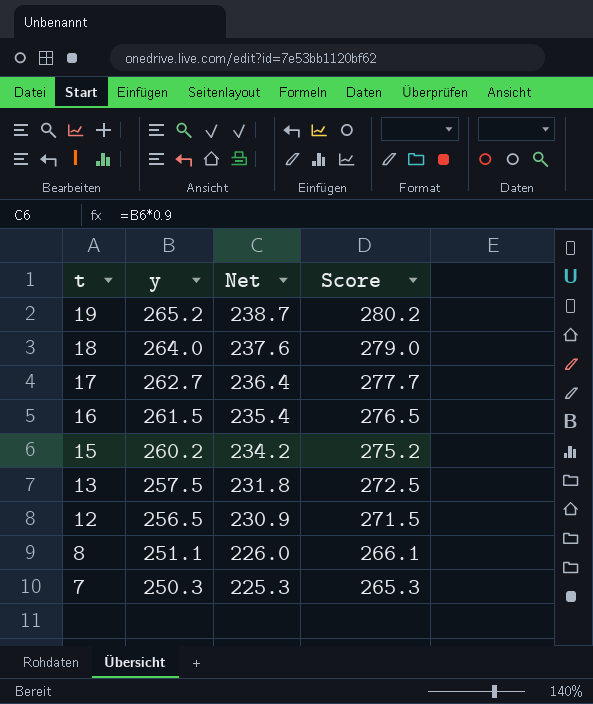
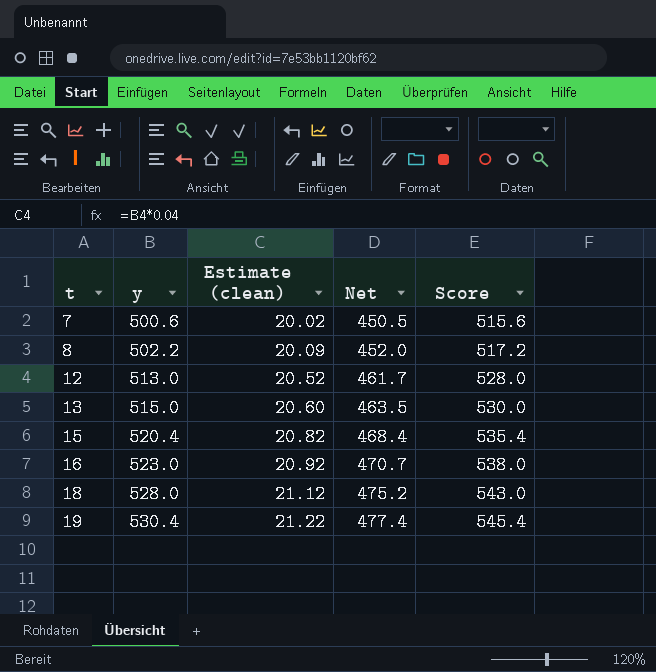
row order: t descending -> t ascending
column Estimate (clean) | formula: none -> [y] * 0.04
row 17: 262.7 | 236.4 | 277.7 -> none
7 | y: 250.3 -> 500.6
7 | Net: 225.3 -> 450.5
7 | Score: 265.3 -> 515.6
8 | y: 251.1 -> 502.2
8 | Net: 226.0 -> 452.0
8 | Score: 266.1 -> 517.2
12 | y: 256.5 -> 513.0
12 | Net: 230.9 -> 461.7
12 | Score: 271.5 -> 528.0
13 | y: 257.5 -> 515.0
13 | Net: 231.8 -> 463.5
13 | Score: 272.5 -> 530.0
15 | y: 260.2 -> 520.4
15 | Net: 234.2 -> 468.4
15 | Score: 275.2 -> 535.4
16 | y: 261.5 -> 523.0
16 | Net: 235.4 -> 470.7
16 | Score: 276.5 -> 538.0
18 | y: 264.0 -> 528.0
18 | Net: 237.6 -> 475.2
18 | Score: 279.0 -> 543.0
19 | y: 265.2 -> 530.4
19 | Net: 238.7 -> 477.4
19 | Score: 280.2 -> 545.4

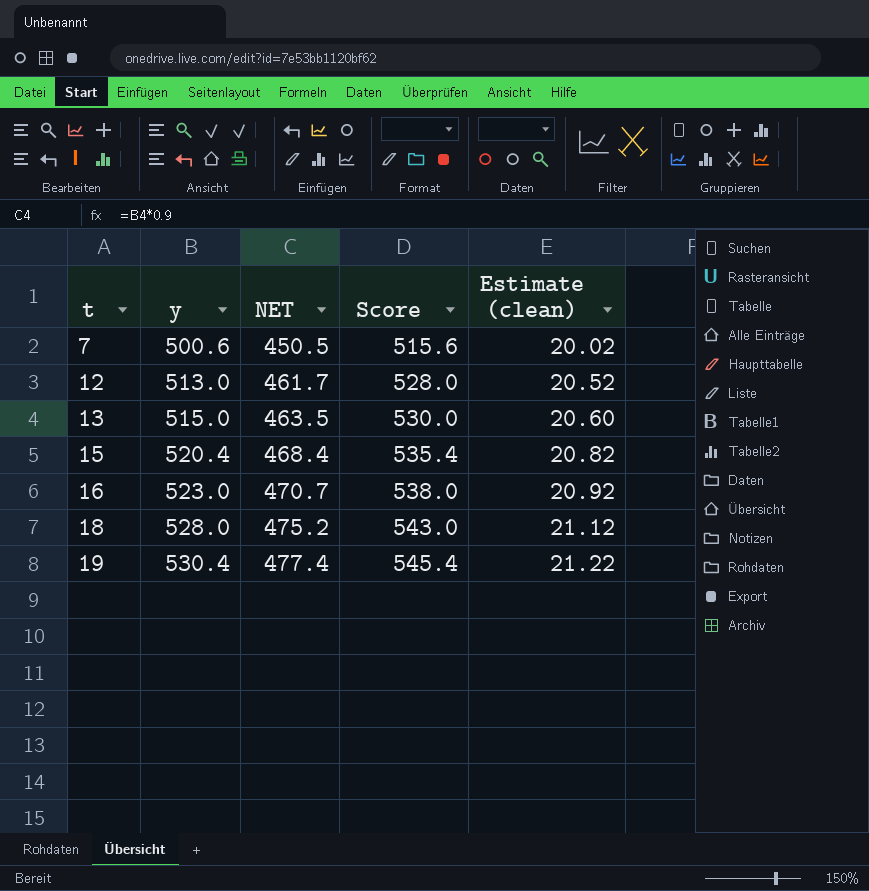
column name: Net -> NET
column Estimate (clean) | position: 3 -> 5
row 8: 502.2 | 20.09 | 452.0 | 517.2 -> none

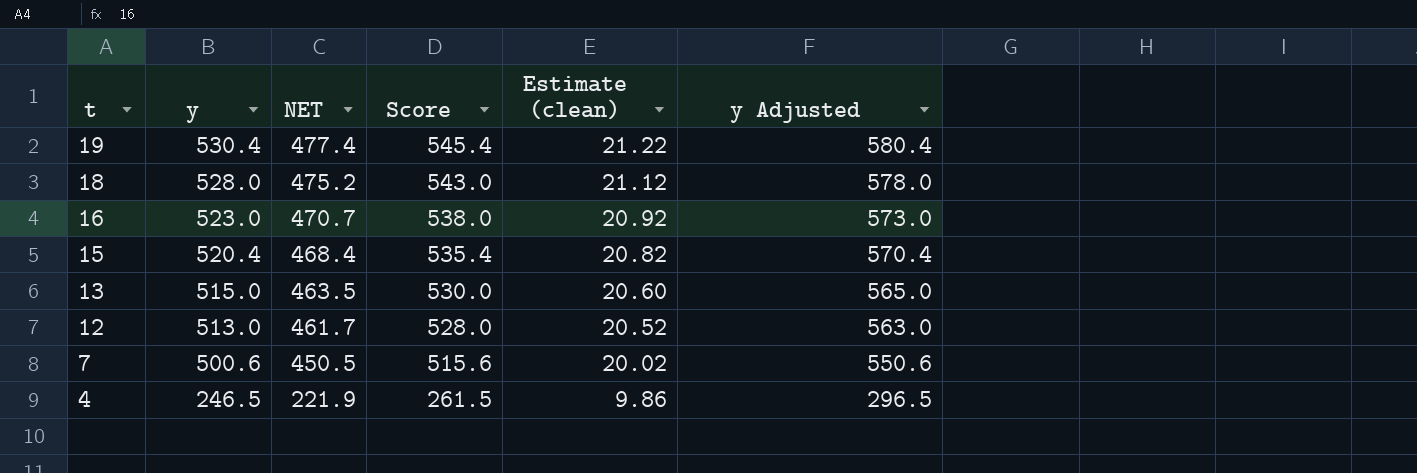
row order: t ascending -> t descending
column y Adjusted | formula: none -> [y] + 50
row 4: none -> 246.5 | 221.9 | 261.5 | 9.86 | 296.5

